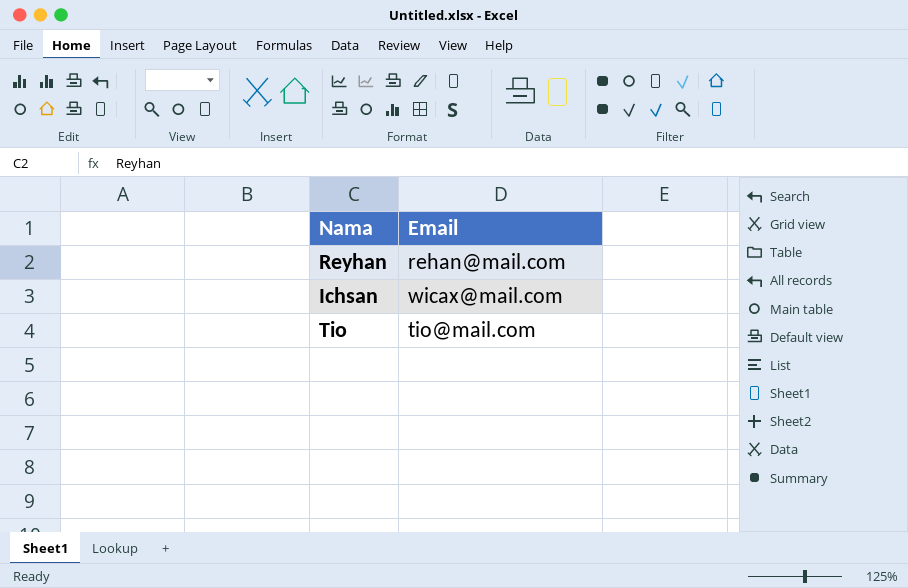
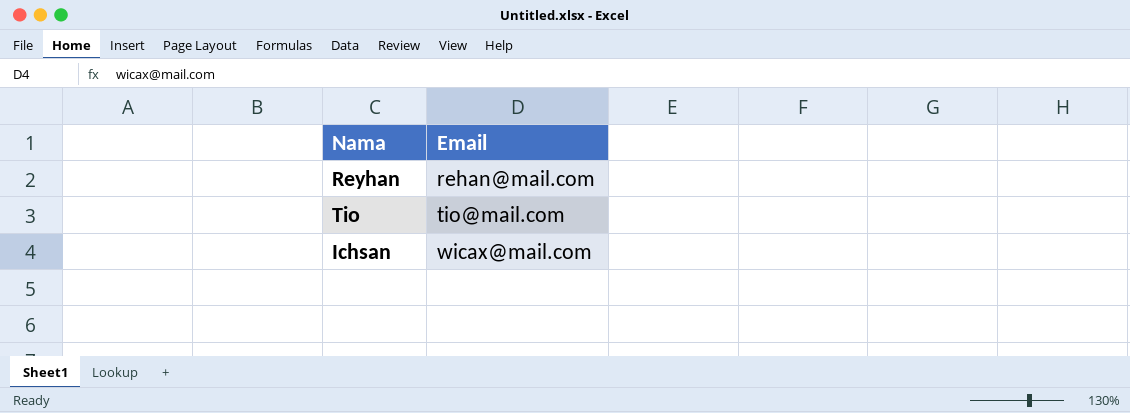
row order: none -> Email ascending

